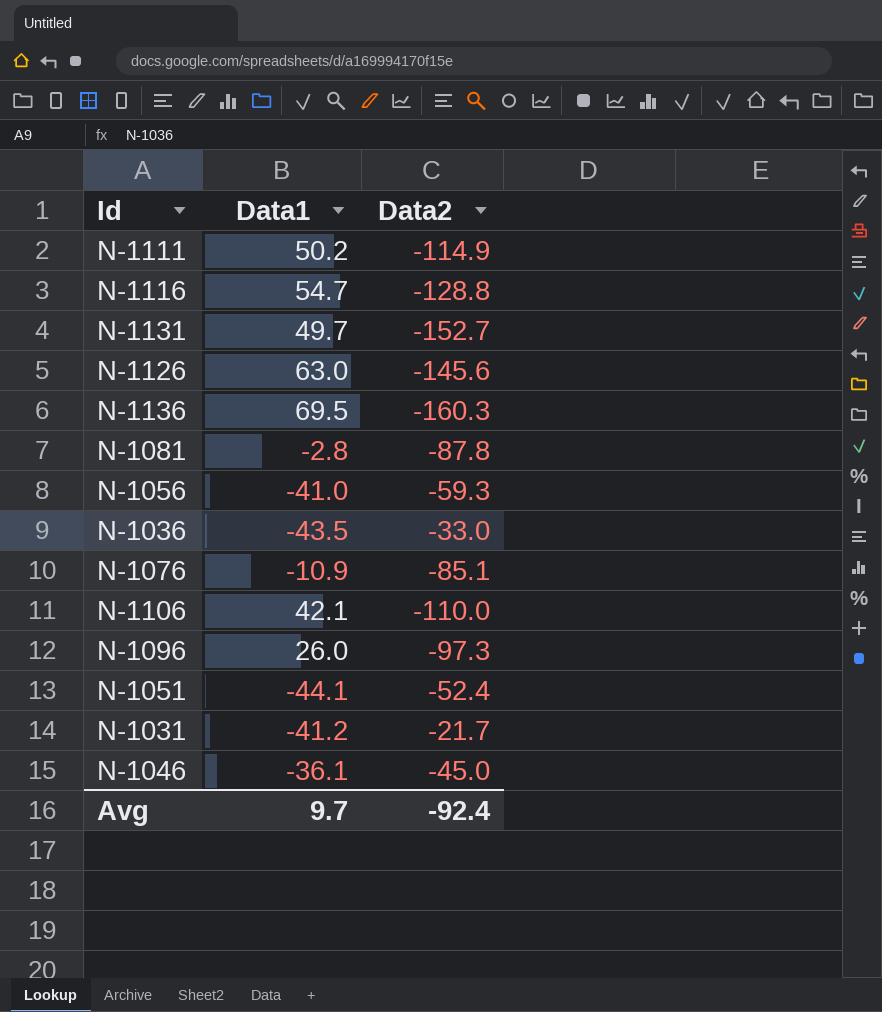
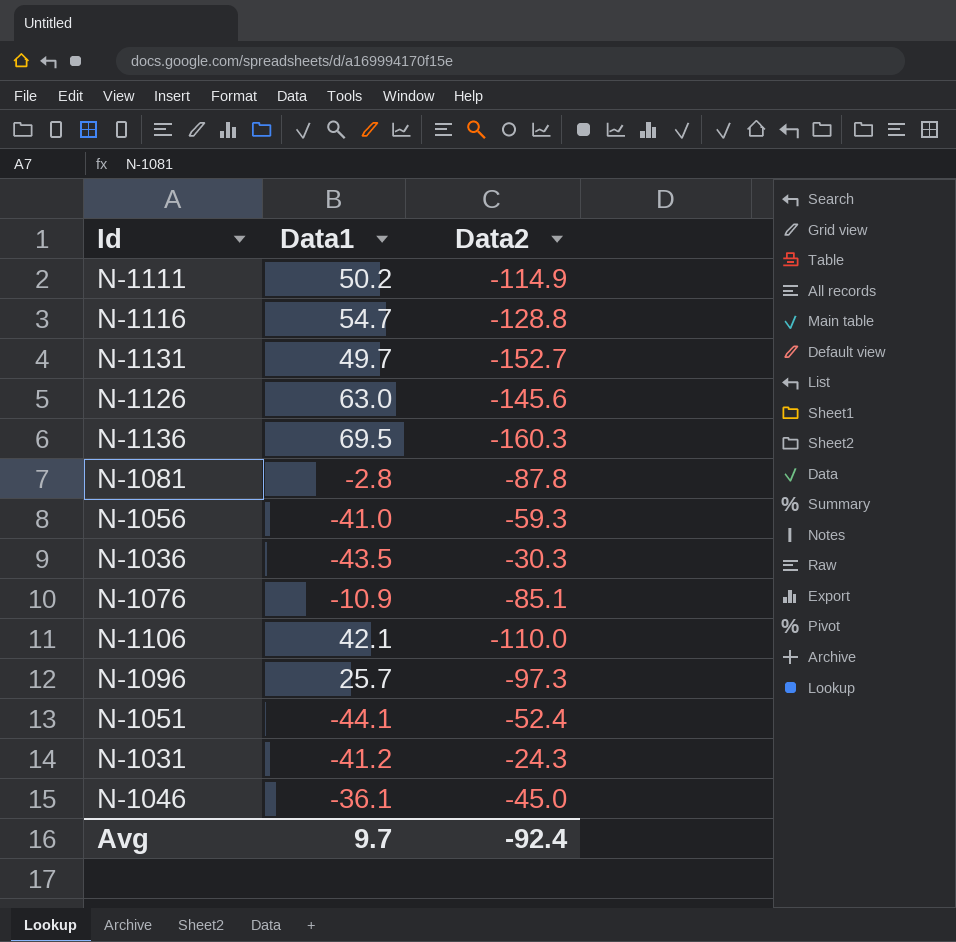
N-1036 | Data2: -33.0 -> -30.3
N-1096 | Data1: 26.0 -> 25.7
N-1031 | Data2: -21.7 -> -24.3

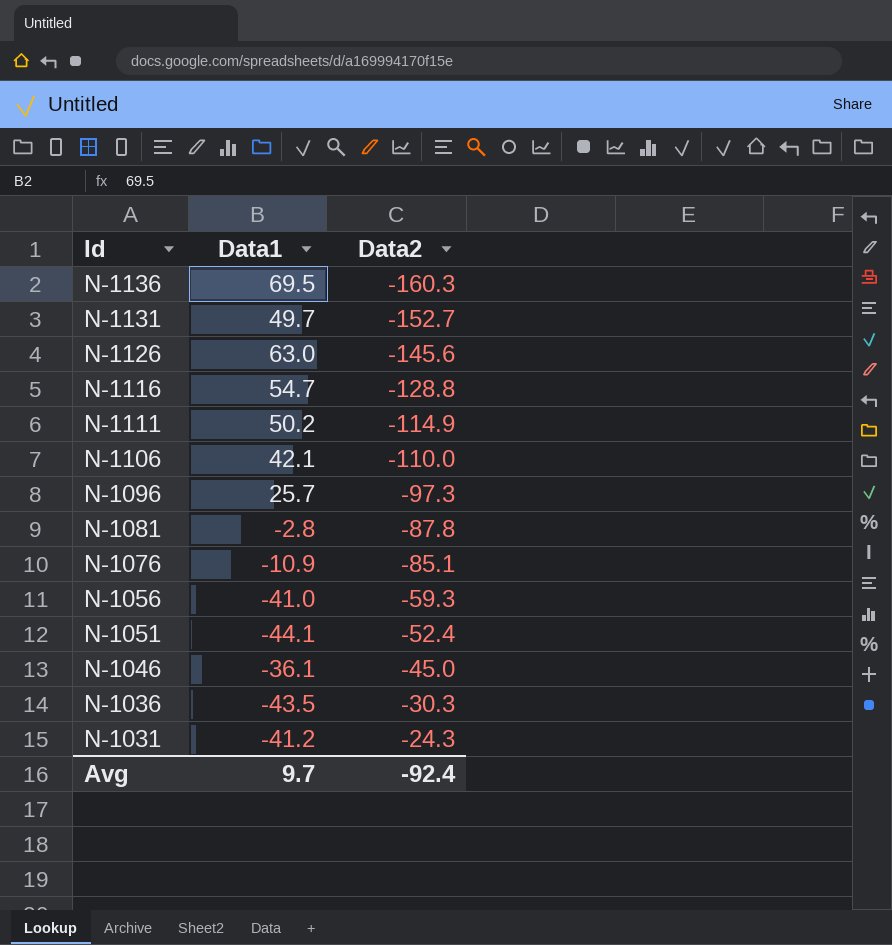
row order: none -> Id descending

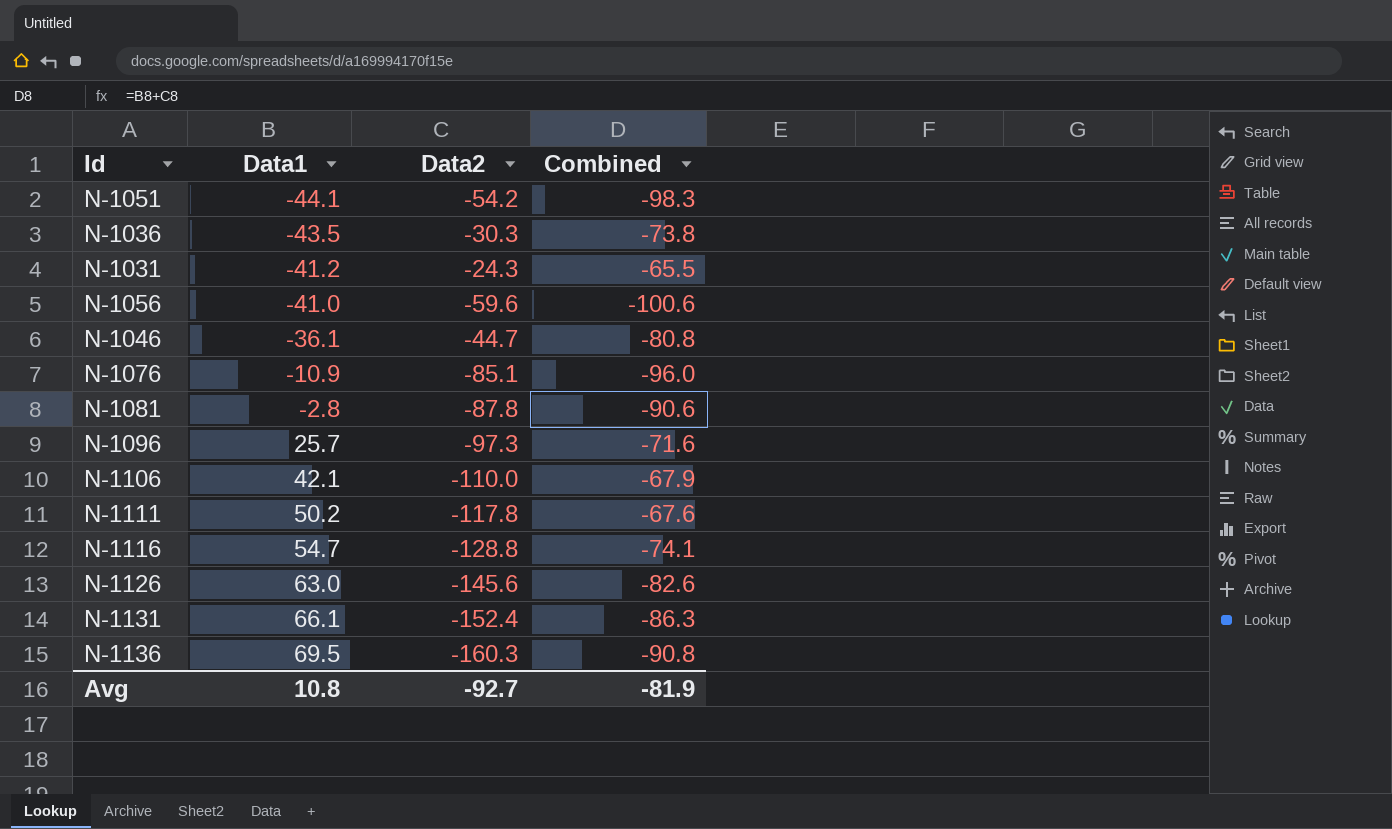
row order: Id descending -> Data1 ascending
column Combined | formula: none -> [Data1] + [Data2]
N-1051 | Data2: -52.4 -> -54.2
N-1056 | Data2: -59.3 -> -59.6
N-1046 | Data2: -45.0 -> -44.7
N-1111 | Data2: -114.9 -> -117.8
N-1131 | Data1: 49.7 -> 66.1
N-1131 | Data2: -152.7 -> -152.4
Avg | Data1: 9.7 -> 10.8
Avg | Data2: -92.4 -> -92.7

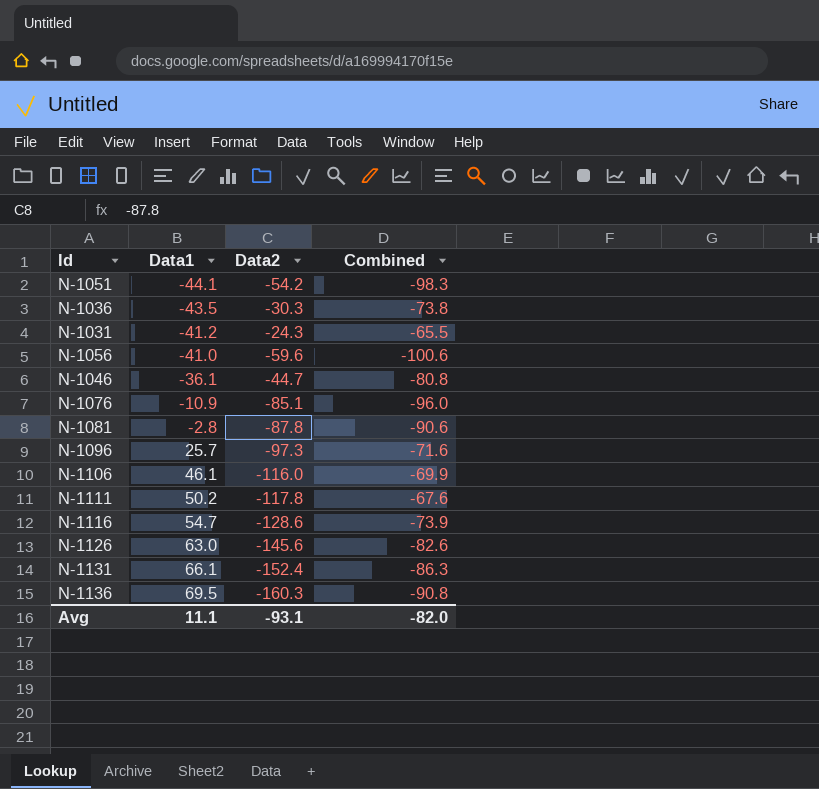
N-1106 | Data1: 42.1 -> 46.1
N-1106 | Data2: -110.0 -> -116.0
N-1106 | Combined: -67.9 -> -69.9
N-1116 | Data2: -128.8 -> -128.6
N-1116 | Combined: -74.1 -> -73.9
Avg | Data1: 10.8 -> 11.1
Avg | Data2: -92.7 -> -93.1
Avg | Combined: -81.9 -> -82.0

